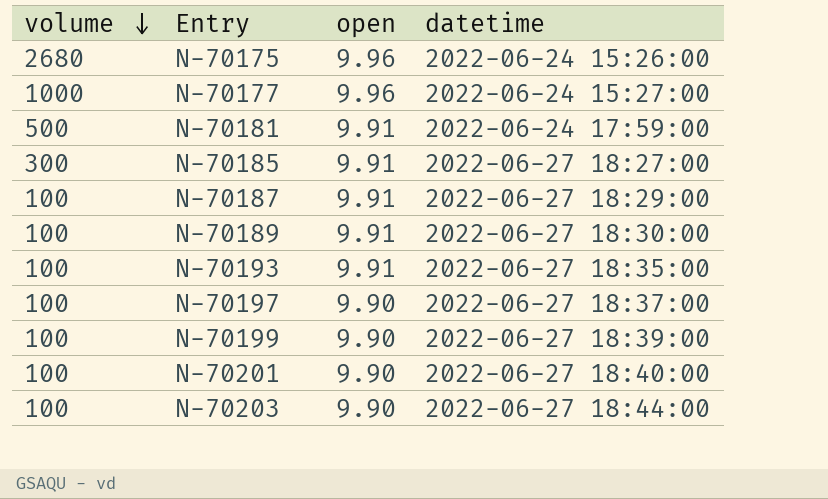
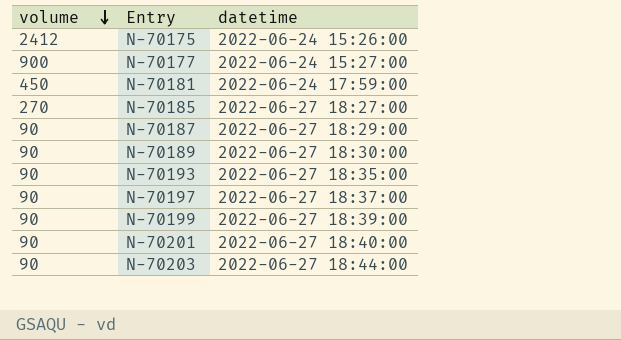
column open | position: 3 -> none
N-70175 | volume: 2680 -> 2412
N-70177 | volume: 1000 -> 900
N-70181 | volume: 500 -> 450
N-70185 | volume: 300 -> 270
N-70187 | volume: 100 -> 90
N-70189 | volume: 100 -> 90
N-70193 | volume: 100 -> 90
N-70197 | volume: 100 -> 90
N-70199 | volume: 100 -> 90
N-70201 | volume: 100 -> 90
N-70203 | volume: 100 -> 90

